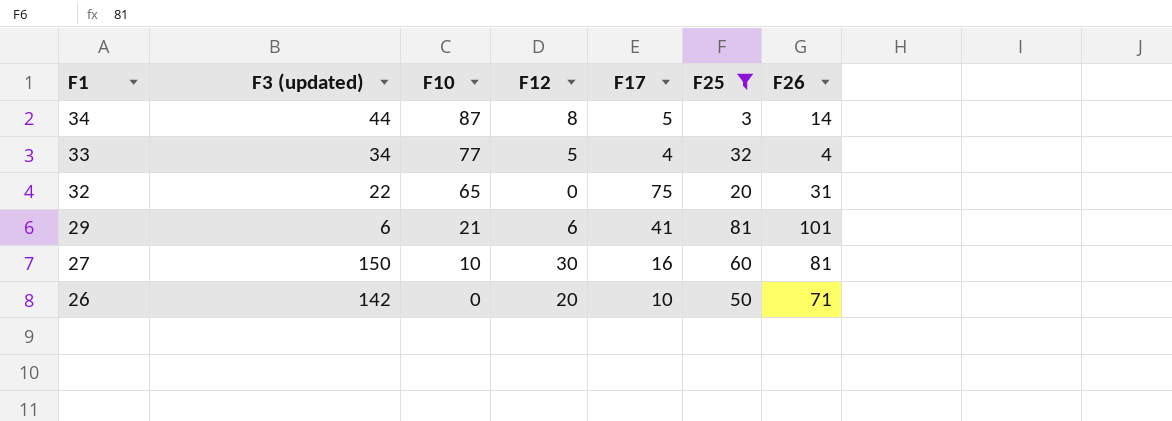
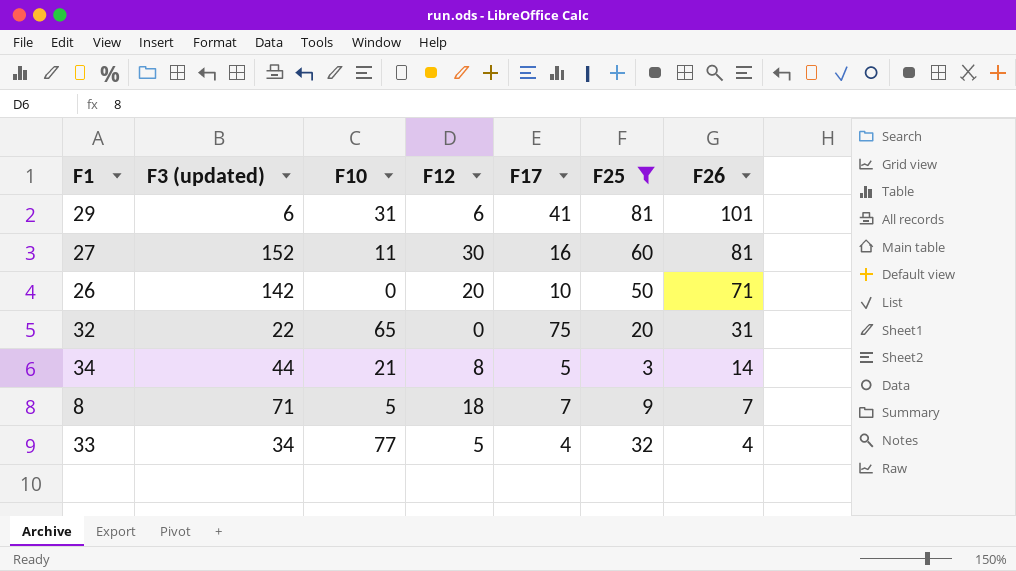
row order: F1 descending -> F26 descending
29 | F10: 21 -> 31
27 | F3 (updated): 150 -> 152
27 | F10: 10 -> 11
34 | F10: 87 -> 21
row 8: none -> 71 | 5 | 18 | 7 | 9 | 7

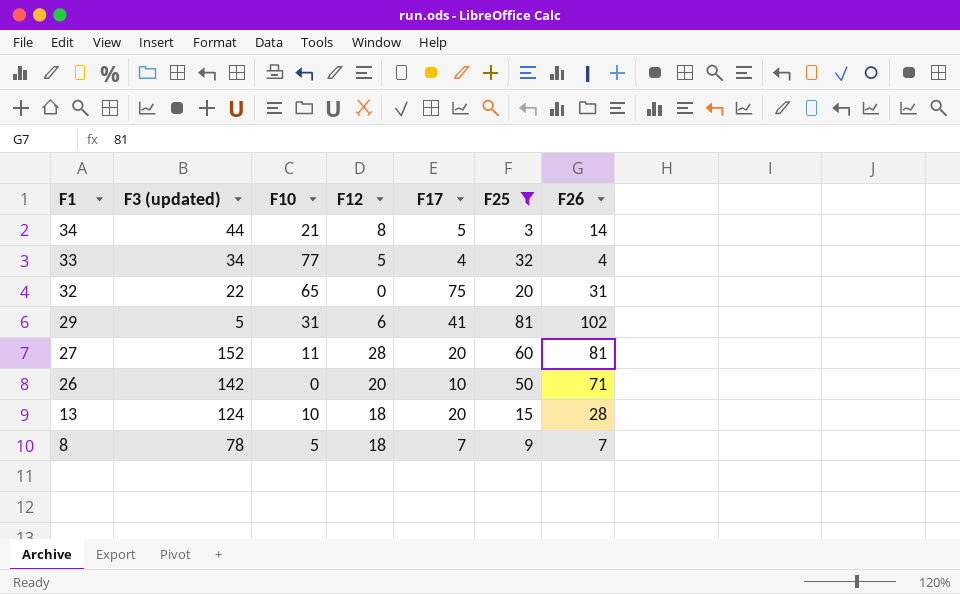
row order: F26 descending -> F1 descending
29 | F3 (updated): 6 -> 5
29 | F26: 101 -> 102
27 | F12: 30 -> 28
27 | F17: 16 -> 20
row 13: none -> 124 | 10 | 18 | 20 | 15 | 28
8 | F3 (updated): 71 -> 78

